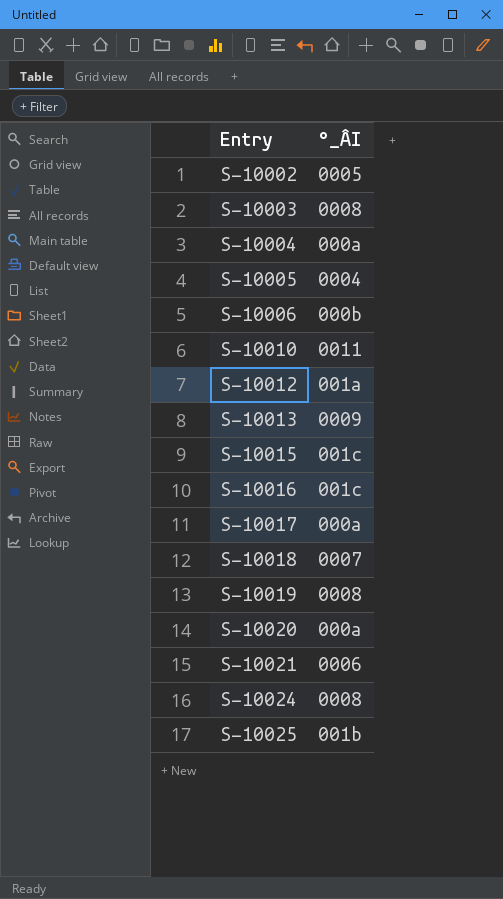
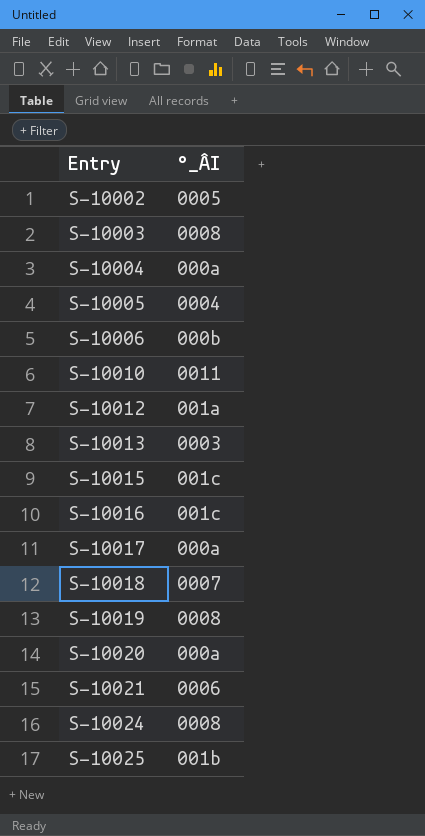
S-10013 | °_ÂI: 0009 -> 0003

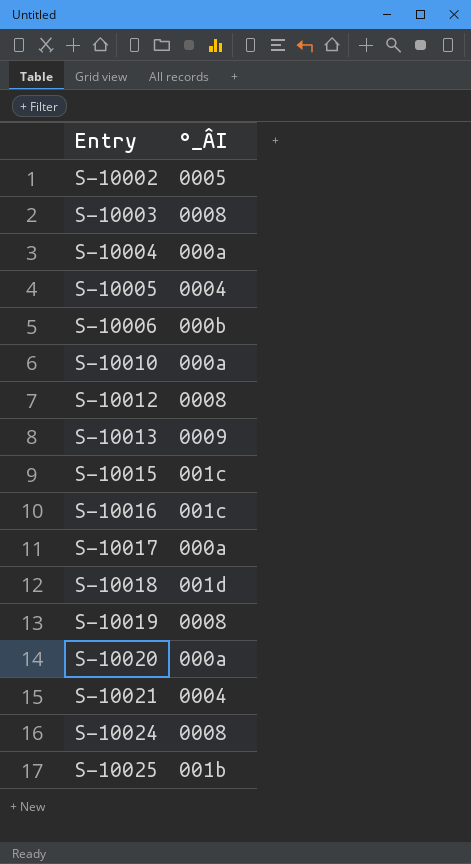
S-10010 | °_ÂI: 0011 -> 000a
S-10012 | °_ÂI: 001a -> 0008
S-10013 | °_ÂI: 0003 -> 0009
S-10018 | °_ÂI: 0007 -> 001d
S-10021 | °_ÂI: 0006 -> 0004

